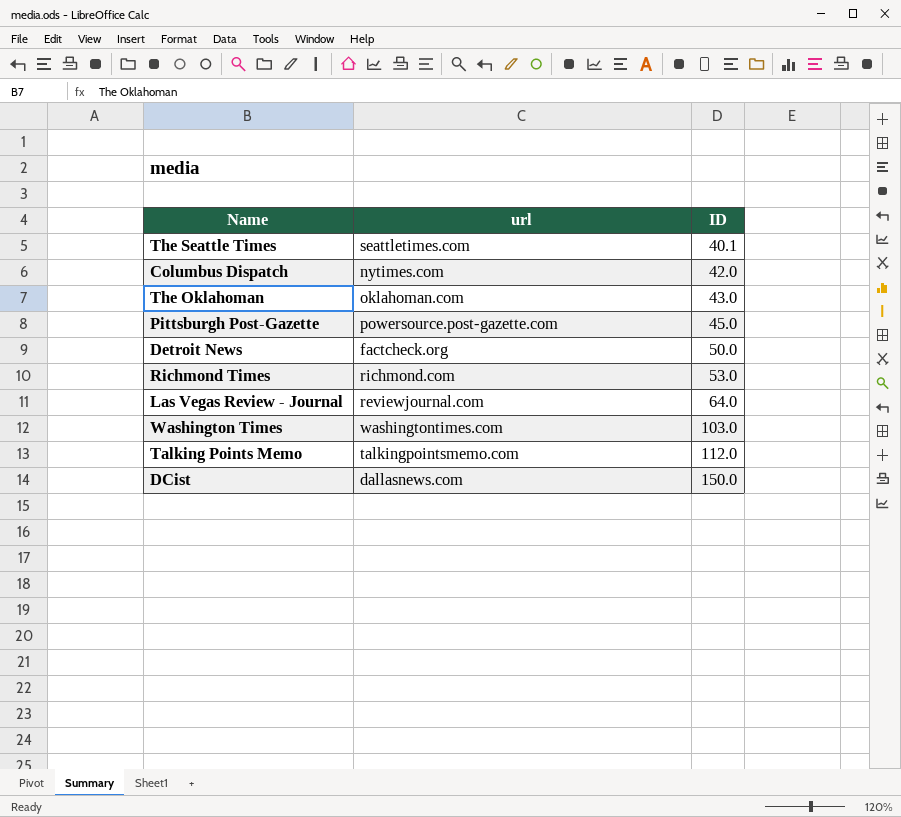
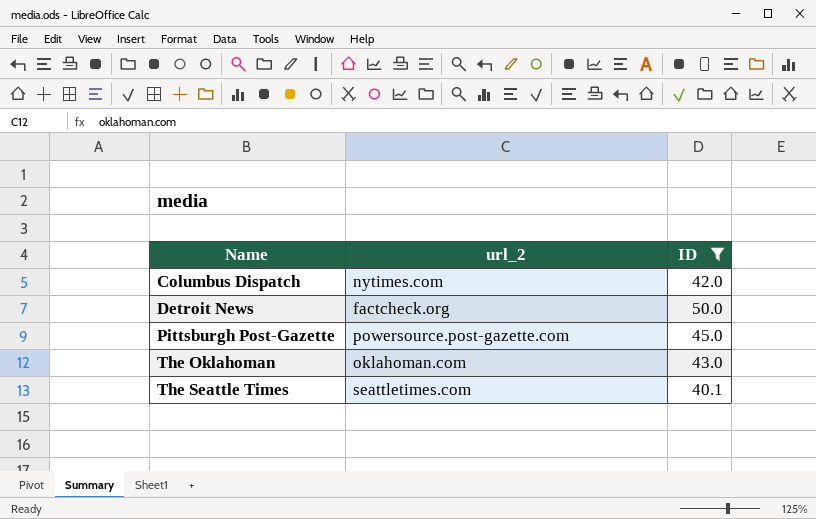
filter: none -> ID <= 50.0
row order: ID ascending -> Name ascending
column name: url -> url_2

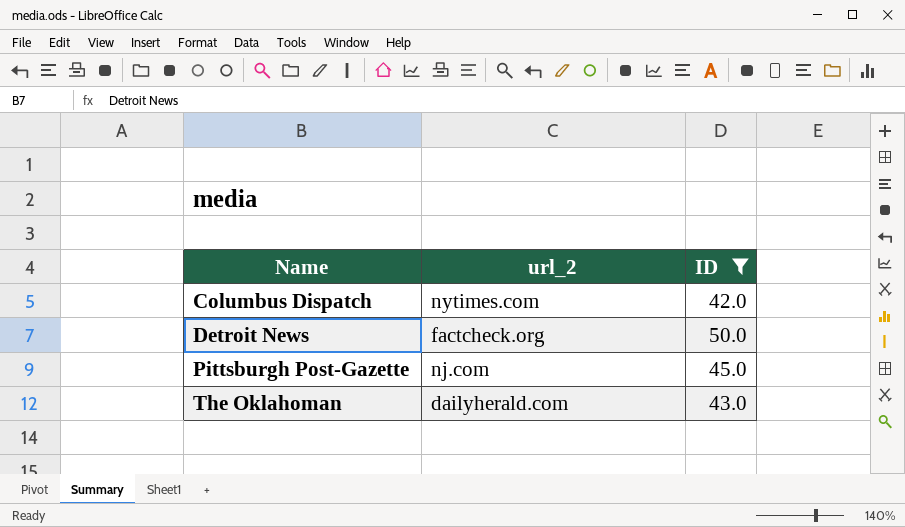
row The Seattle Times: seattletimes.com | 40.1 -> none
Pittsburgh Post-Gazette | url_2: powersource.post-gazette.com -> nj.com
The Oklahoman | url_2: oklahoman.com -> dailyherald.com

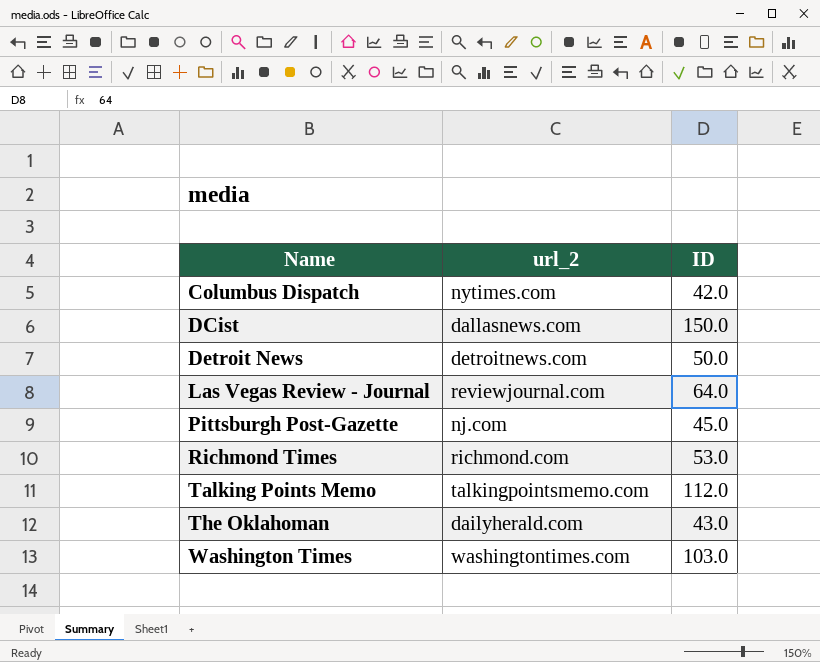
filter: ID <= 50.0 -> none
Detroit News | url_2: factcheck.org -> detroitnews.com

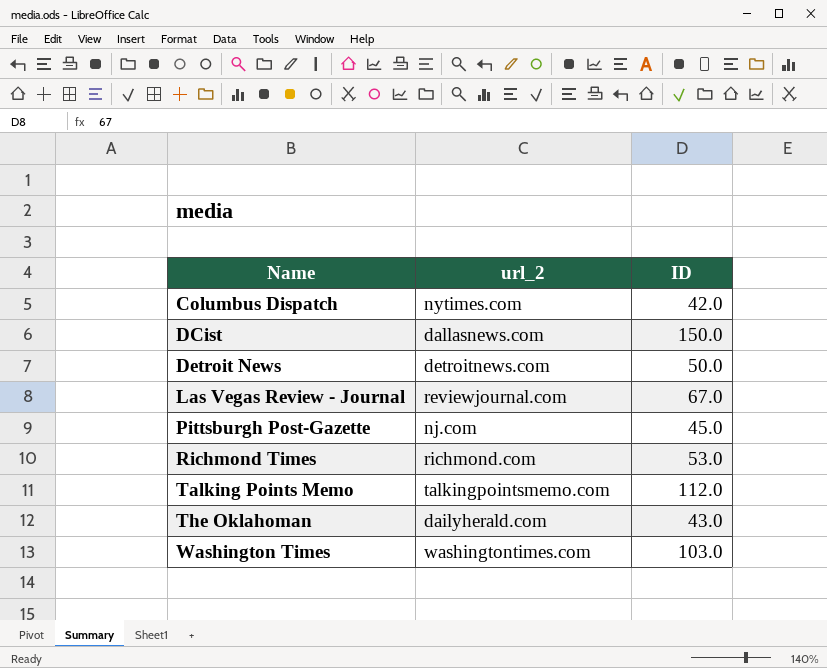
Las Vegas Review - Journal | ID: 64.0 -> 67.0

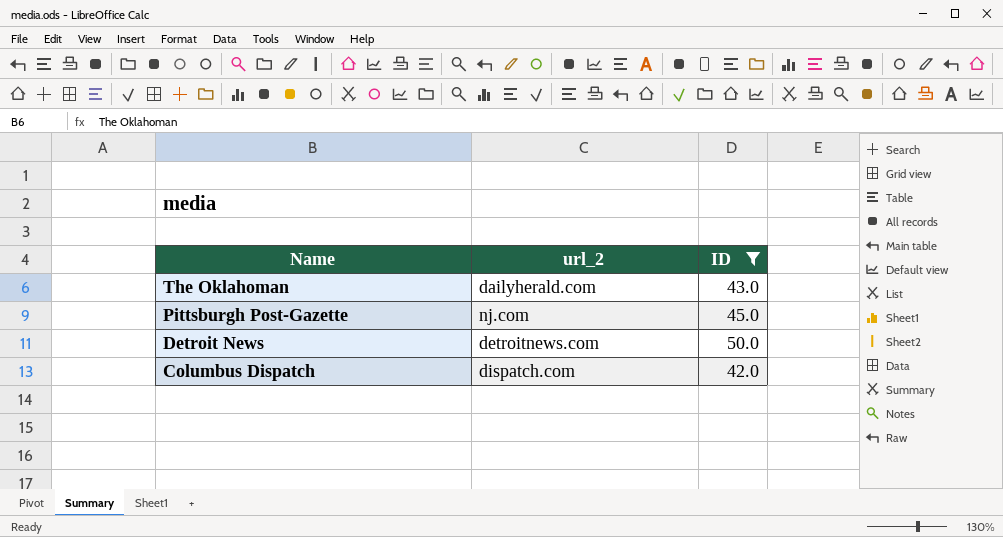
filter: none -> ID <= 50.0
row order: Name ascending -> Name descending
Columbus Dispatch | url_2: nytimes.com -> dispatch.com

